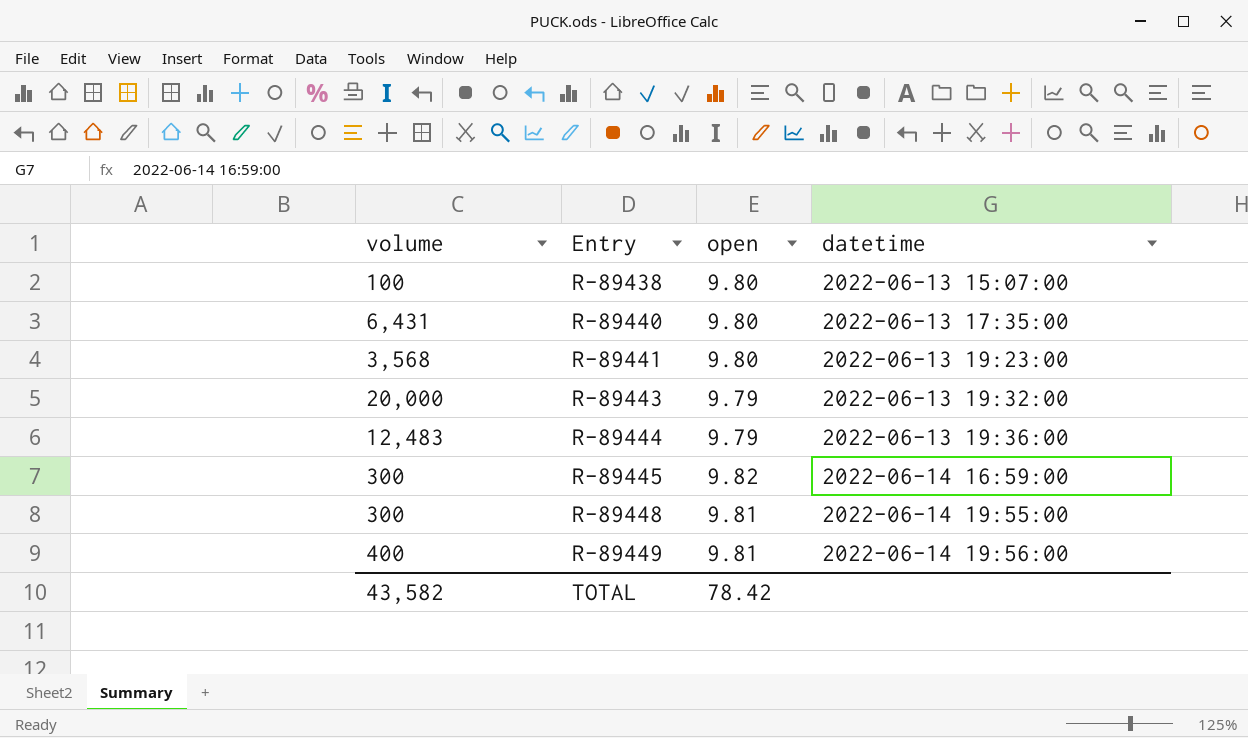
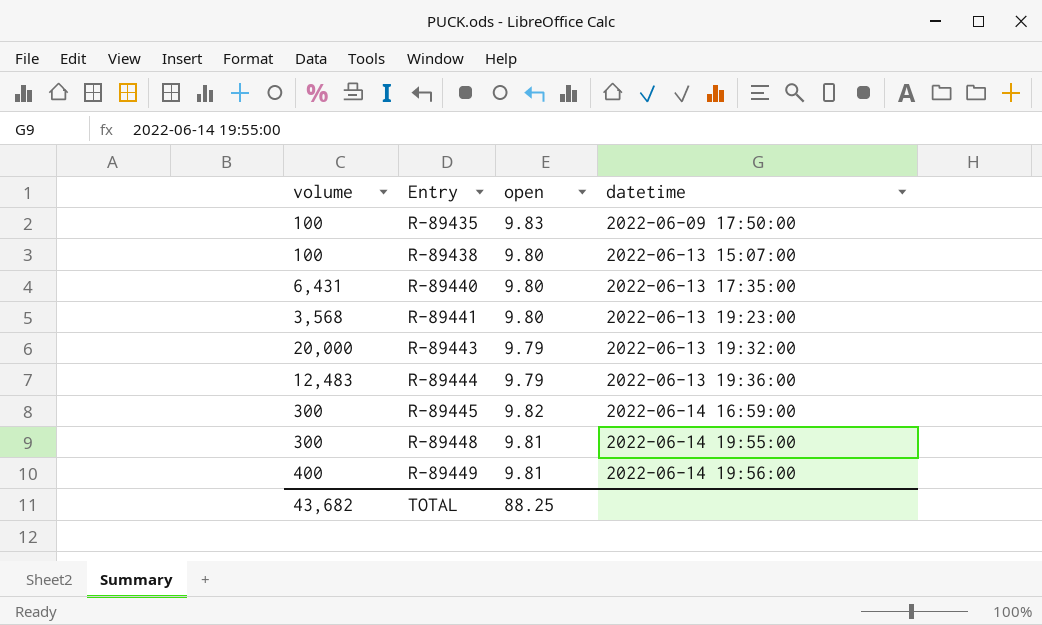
row R-89435: none -> 100 | 9.83 | 2022-06-09 17:50:00
TOTAL | volume: 43,582 -> 43,682
TOTAL | open: 78.42 -> 88.25

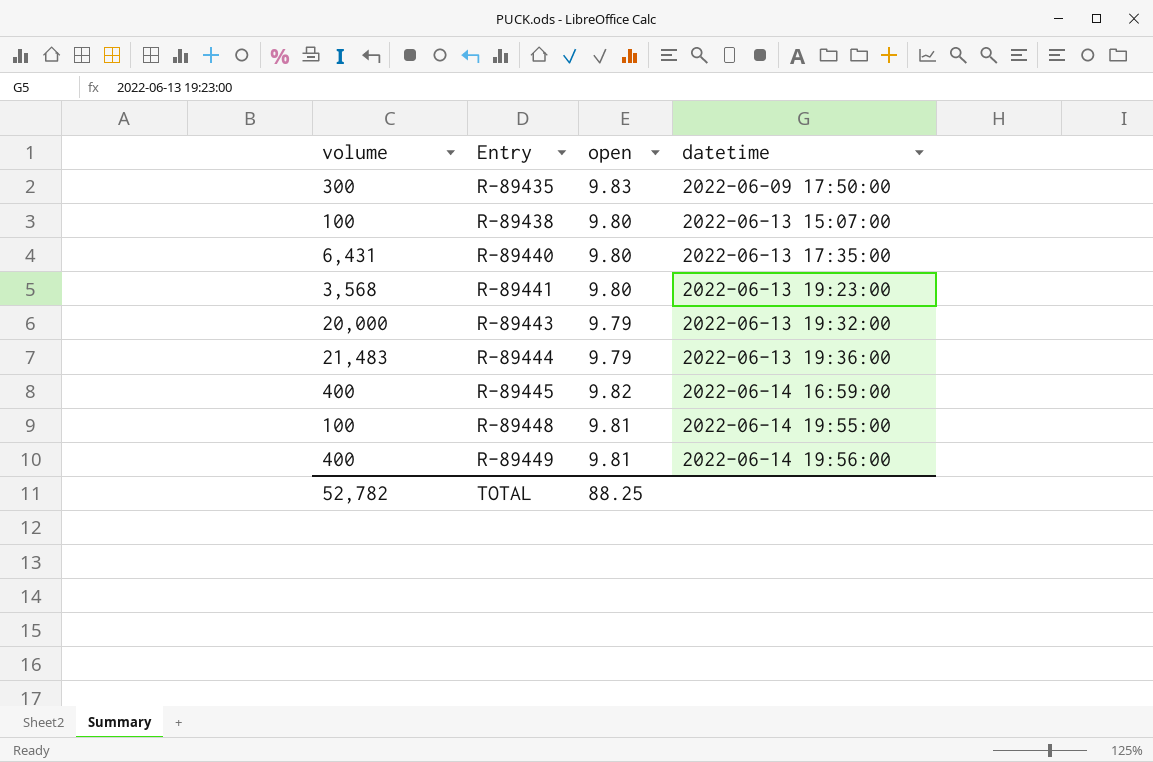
R-89435 | volume: 100 -> 300
R-89444 | volume: 12,483 -> 21,483
R-89445 | volume: 300 -> 400
R-89448 | volume: 300 -> 100
TOTAL | volume: 43,682 -> 52,782

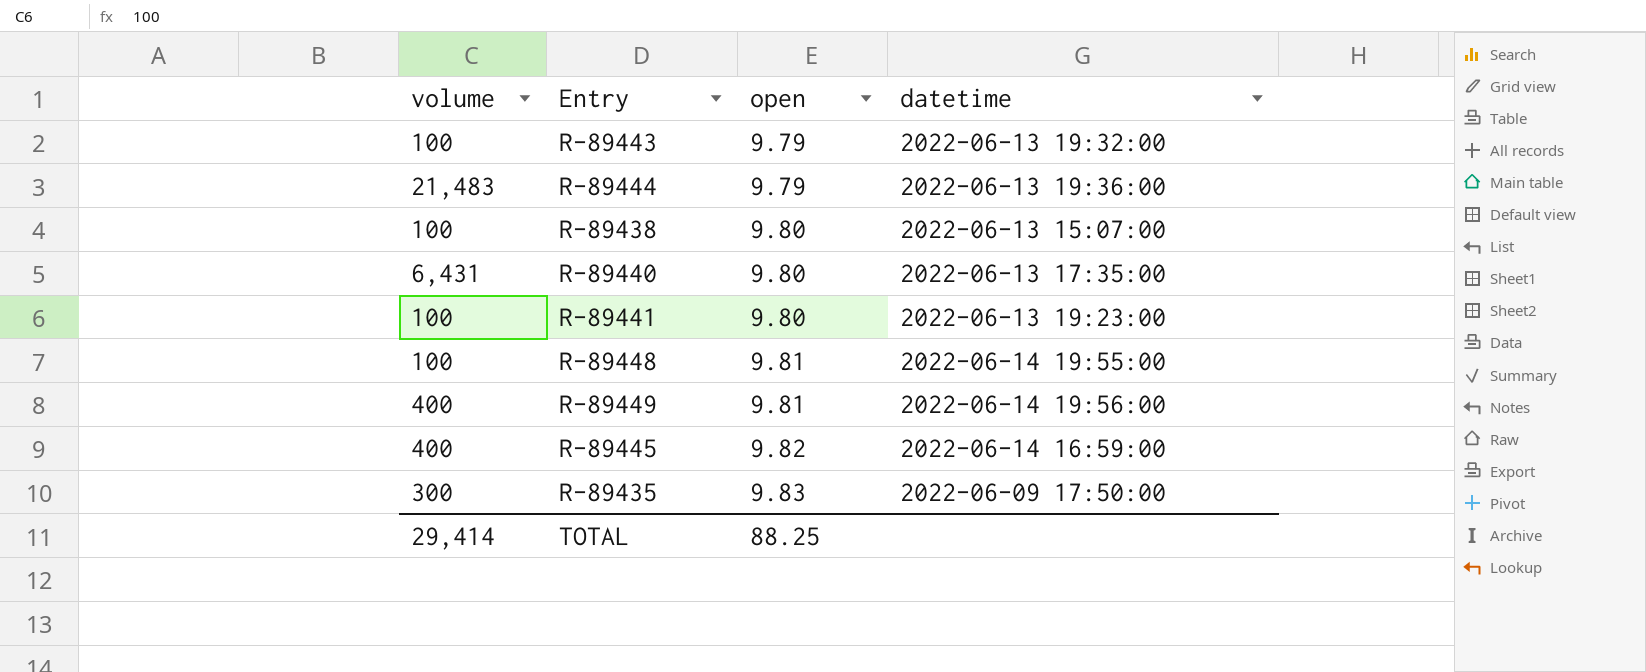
row order: Entry ascending -> open ascending
R-89443 | volume: 20,000 -> 100
R-89441 | volume: 3,568 -> 100
TOTAL | volume: 52,782 -> 29,414

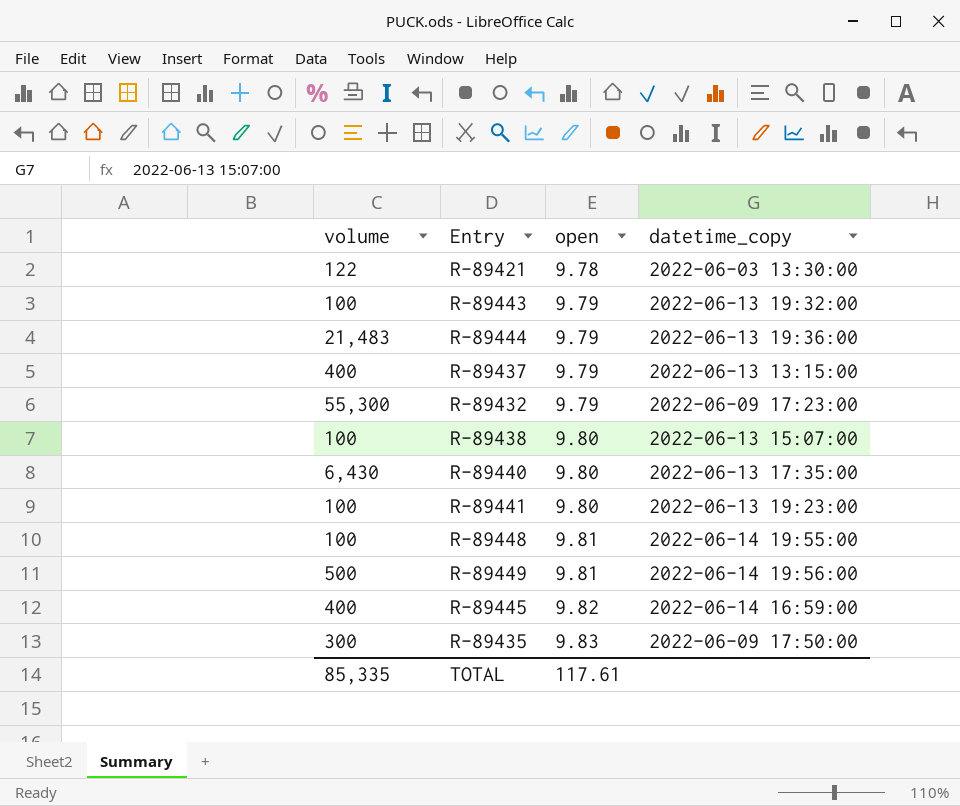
column name: datetime -> datetime_copy
row R-89421: none -> 122 | 9.78 | 2022-06-03 13:30:00
row R-89437: none -> 400 | 9.79 | 2022-06-13 13:15:00
row R-89432: none -> 55,300 | 9.79 | 2022-06-09 17:23:00
R-89440 | volume: 6,431 -> 6,430
R-89449 | volume: 400 -> 500
TOTAL | volume: 29,414 -> 85,335
TOTAL | open: 88.25 -> 117.61

